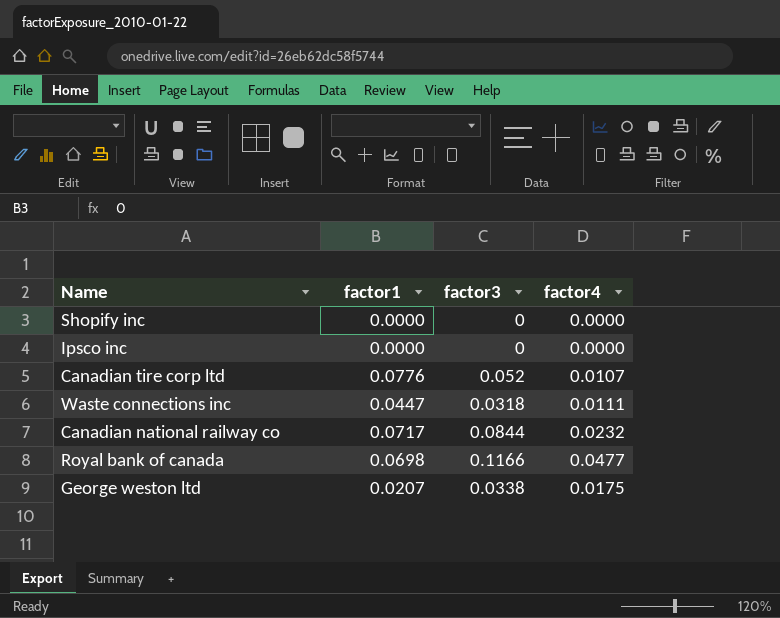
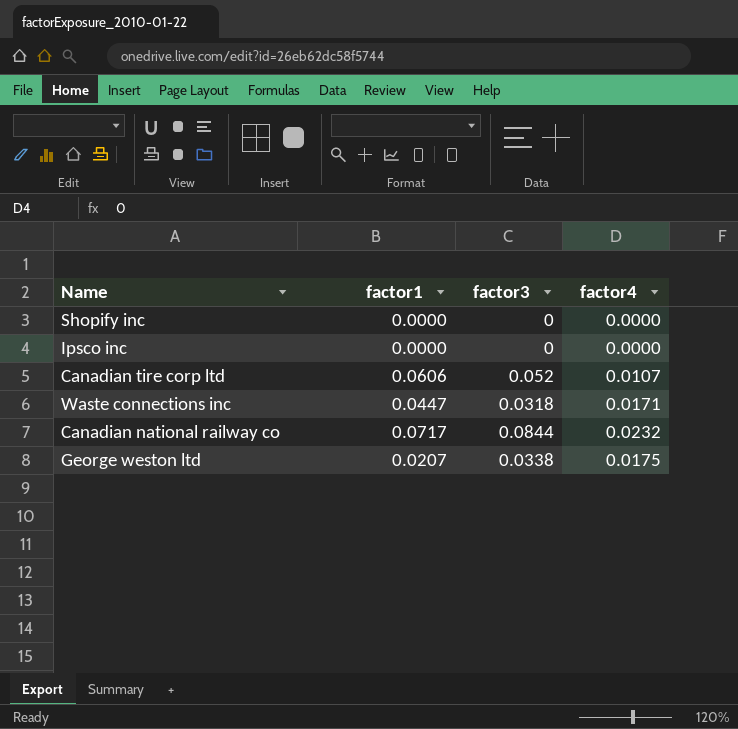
row Royal bank of canada: 0.0698 | 0.1166 | 0.0477 -> none
Canadian tire corp ltd | factor1: 0.0776 -> 0.0606
Waste connections inc | factor4: 0.0111 -> 0.0171

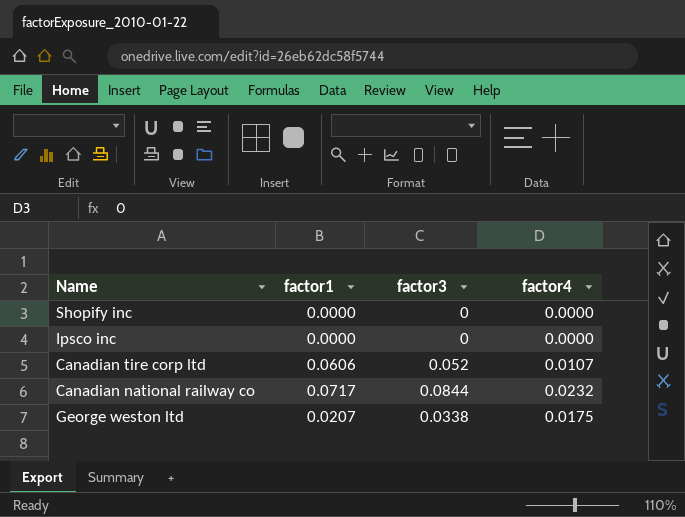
row Waste connections inc: 0.0447 | 0.0318 | 0.0171 -> none

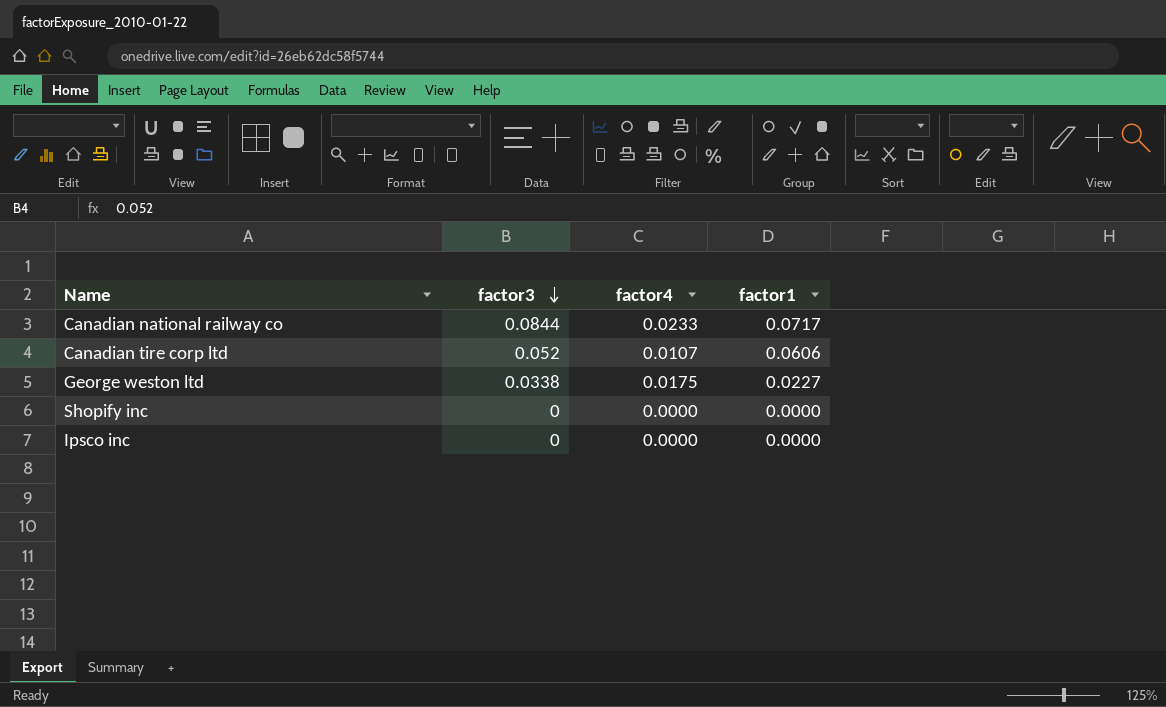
row order: none -> factor3 descending
column factor1 | position: 2 -> 4
Canadian national railway co | factor4: 0.0232 -> 0.0233
George weston ltd | factor1: 0.0207 -> 0.0227

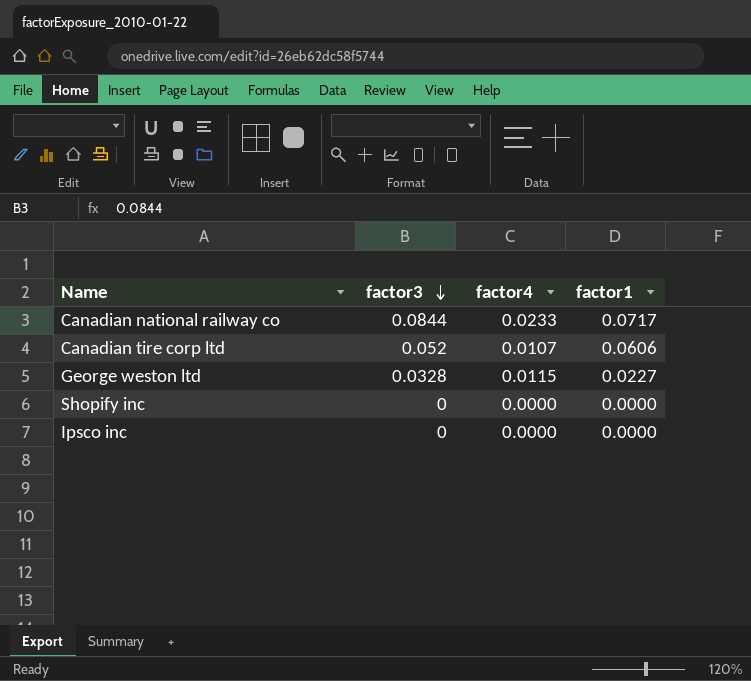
George weston ltd | factor3: 0.0338 -> 0.0328
George weston ltd | factor4: 0.0175 -> 0.0115

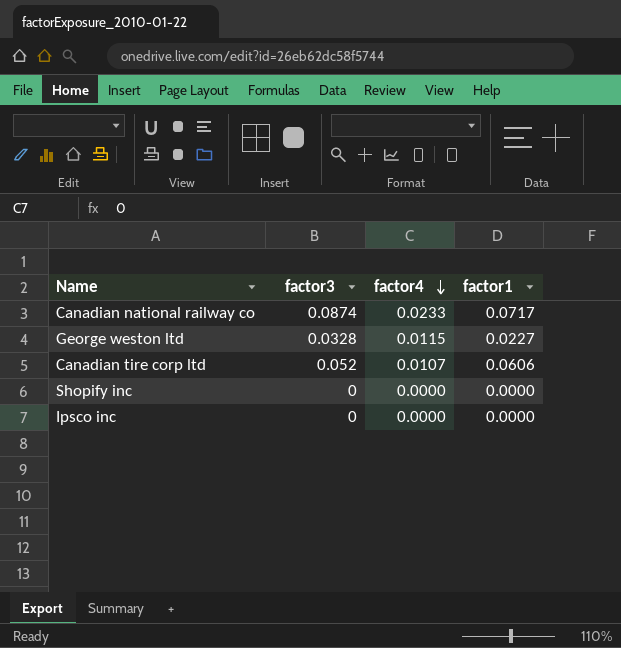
row order: factor3 descending -> factor4 descending
Canadian national railway co | factor3: 0.0844 -> 0.0874

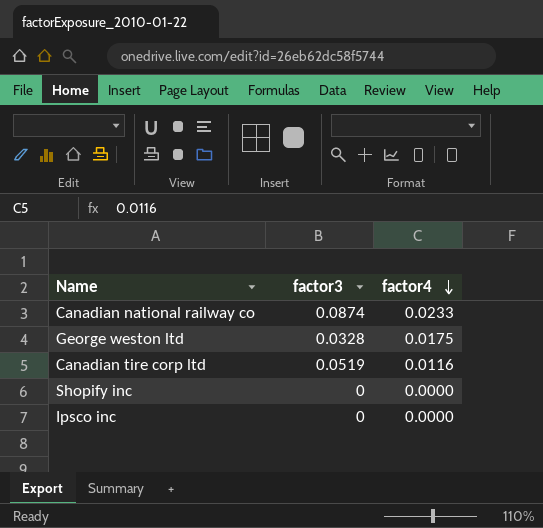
column factor1 | position: 4 -> none
George weston ltd | factor4: 0.0115 -> 0.0175
Canadian tire corp ltd | factor3: 0.052 -> 0.0519
Canadian tire corp ltd | factor4: 0.0107 -> 0.0116

